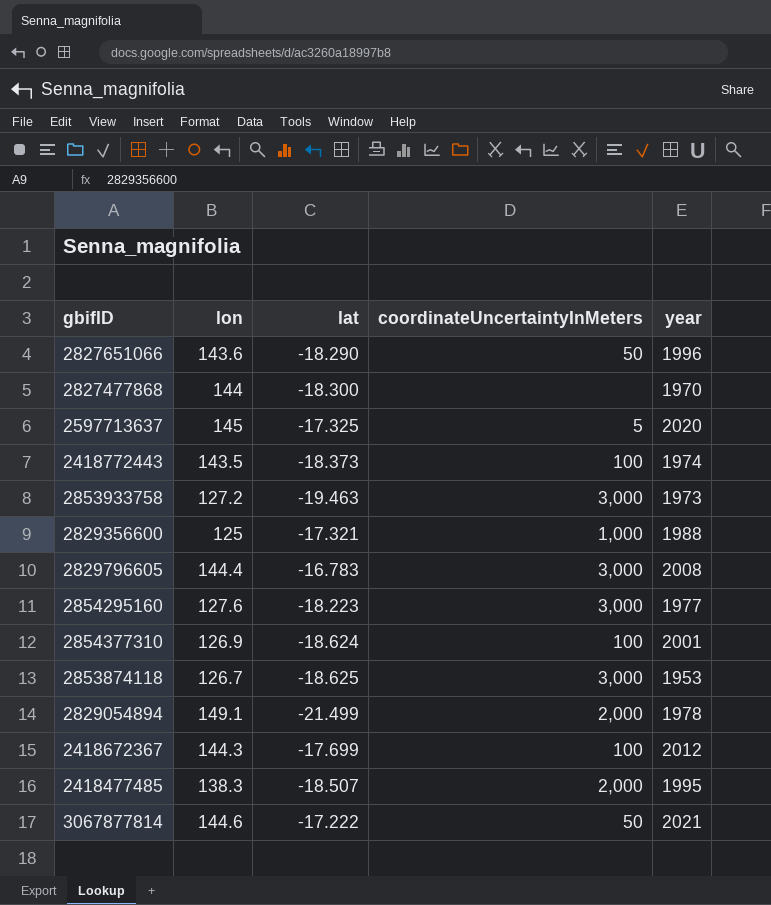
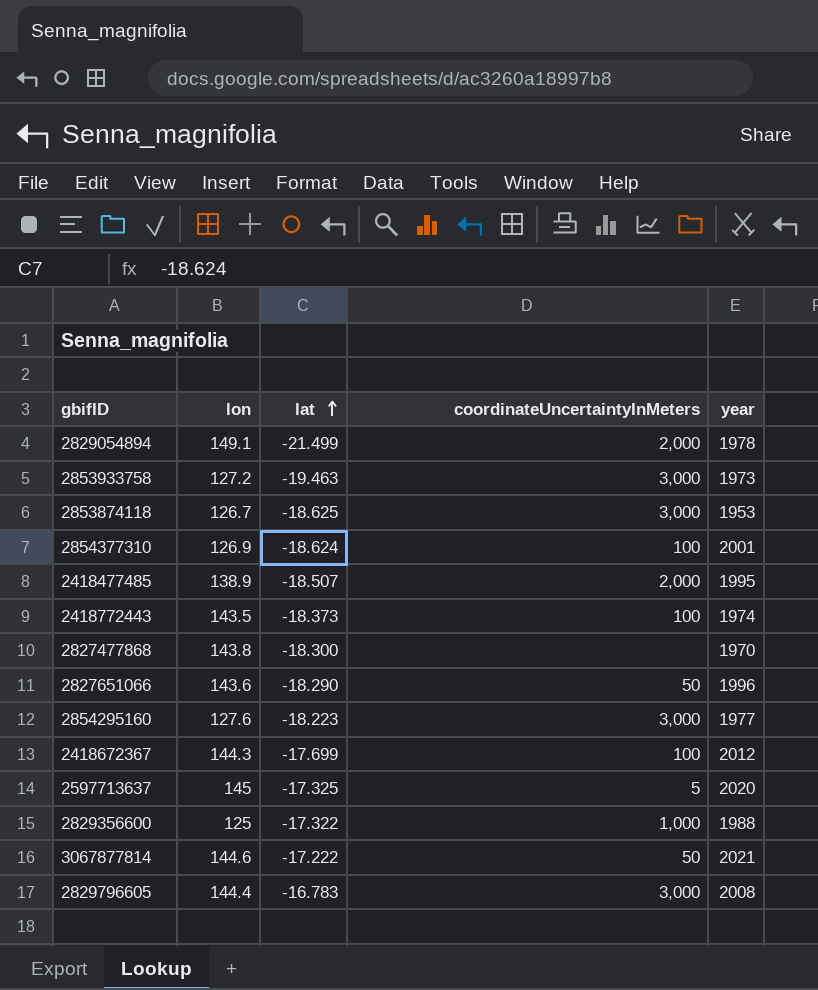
row order: none -> lat ascending
2418477485 | lon: 138.3 -> 138.9
2827477868 | lon: 144 -> 143.8
2829356600 | lat: -17.321 -> -17.322

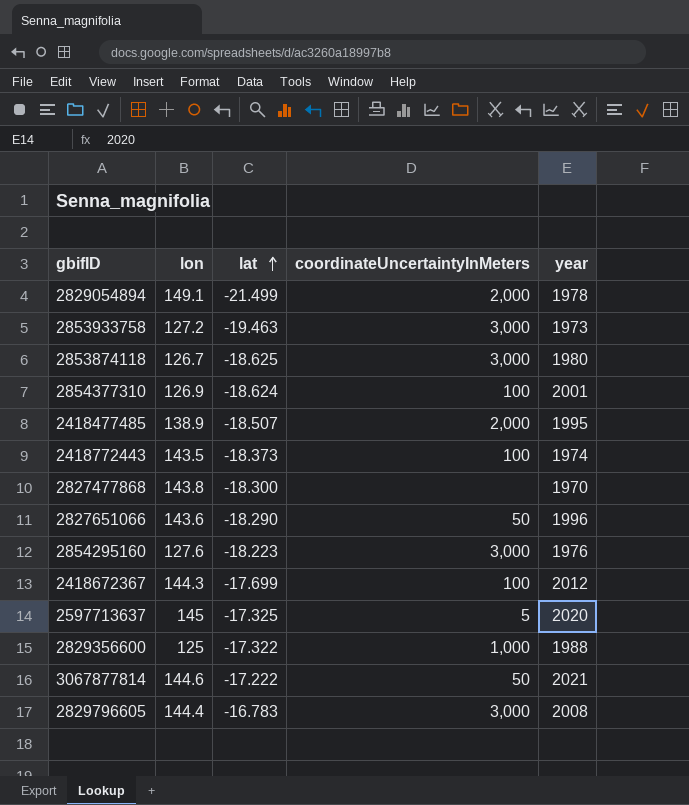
2853874118 | year: 1953 -> 1980
2854295160 | year: 1977 -> 1976

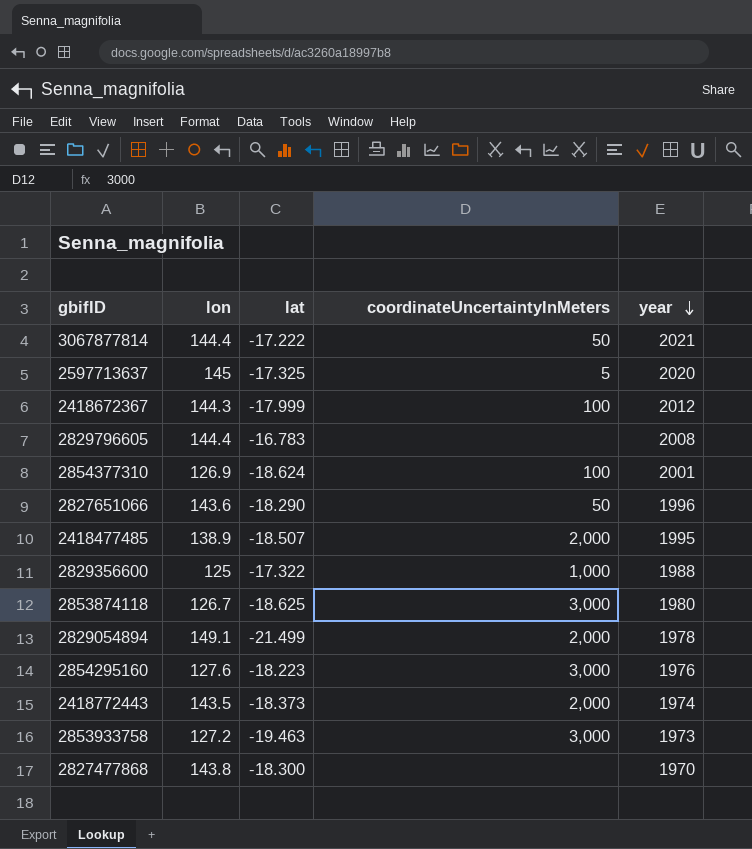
row order: lat ascending -> year descending
3067877814 | lon: 144.6 -> 144.4
2418672367 | lat: -17.699 -> -17.999
2829796605 | coordinateUncertaintyInMeters: 3,000 -> none
2418772443 | coordinateUncertaintyInMeters: 100 -> 2,000

